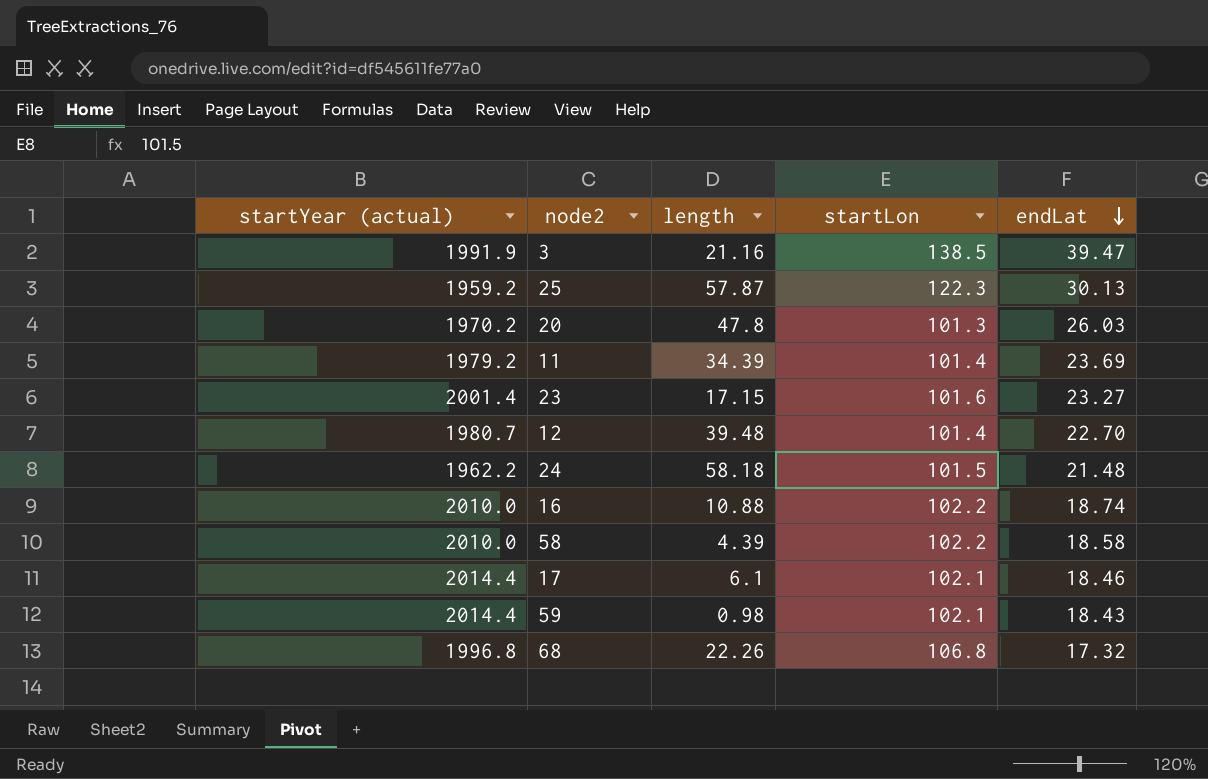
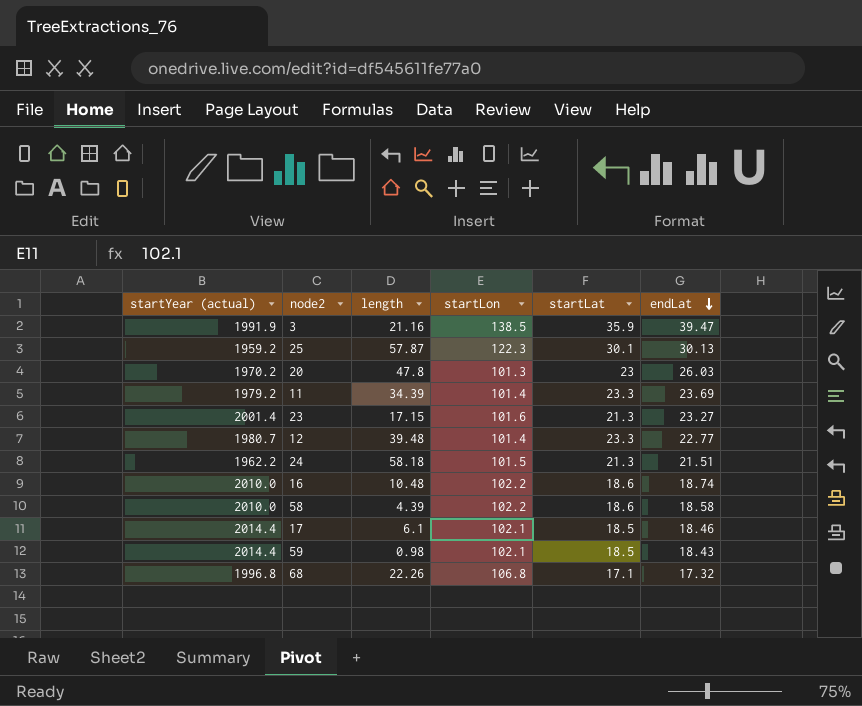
column startLat | position: none -> 5
12 | endLat: 22.70 -> 22.77
24 | endLat: 21.48 -> 21.51
16 | length: 10.88 -> 10.48

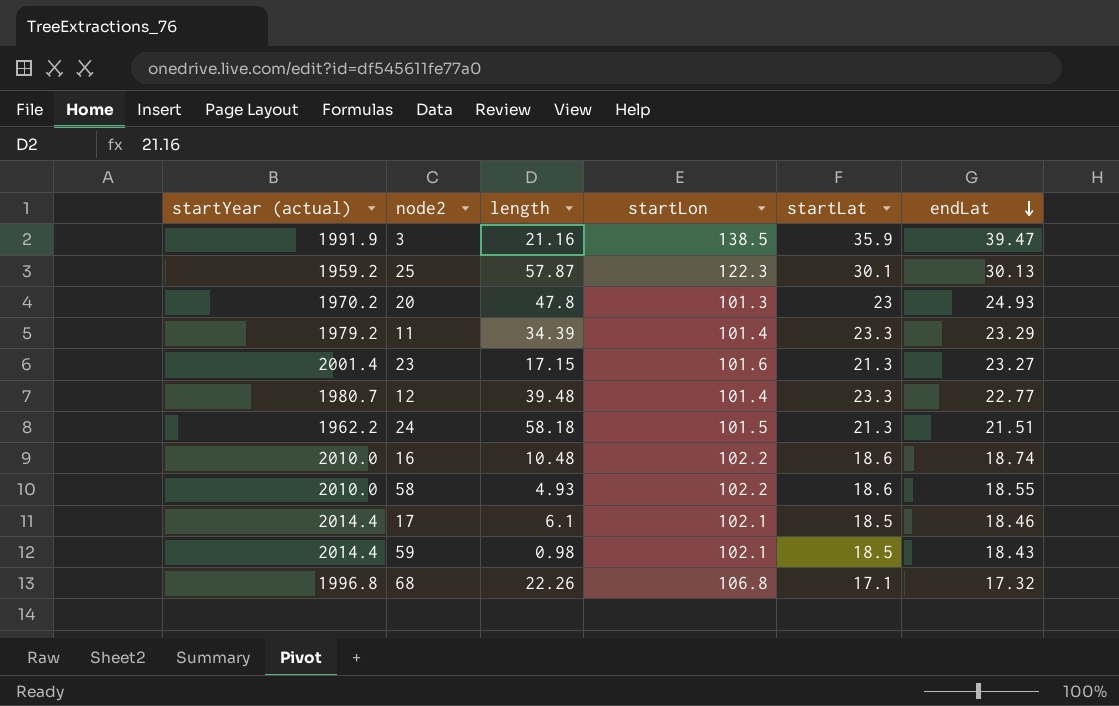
20 | endLat: 26.03 -> 24.93
11 | endLat: 23.69 -> 23.29
58 | length: 4.39 -> 4.93
58 | endLat: 18.58 -> 18.55

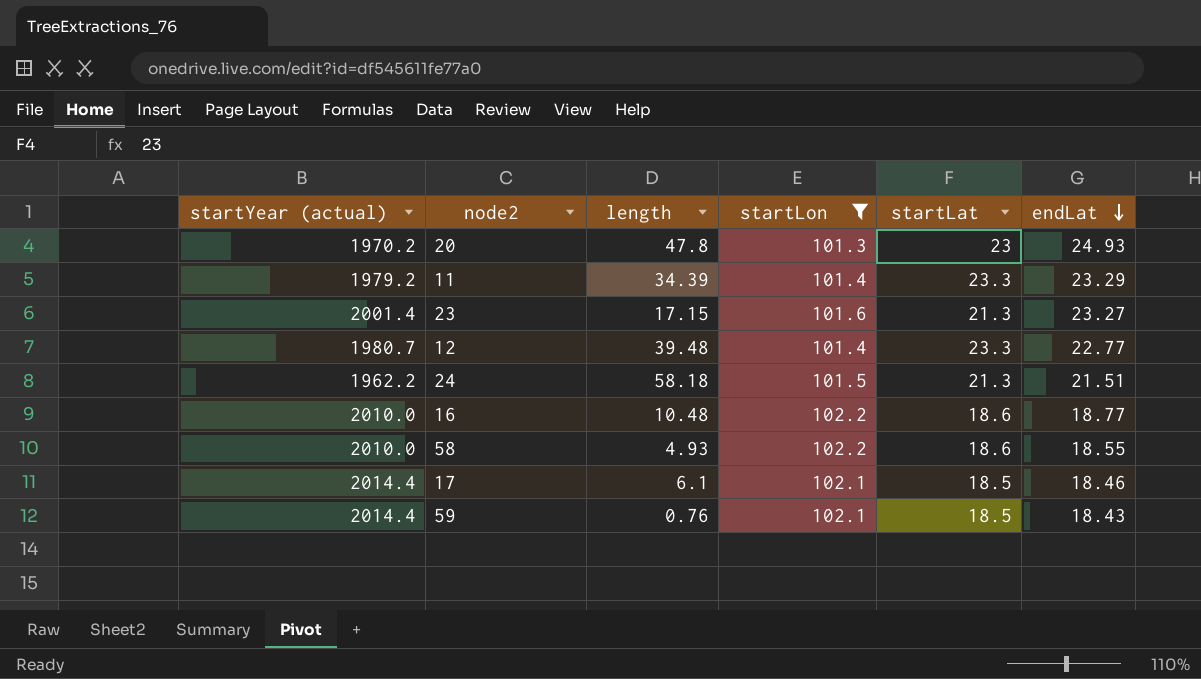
filter: none -> startLon <= 102.2
16 | endLat: 18.74 -> 18.77
59 | length: 0.98 -> 0.76

